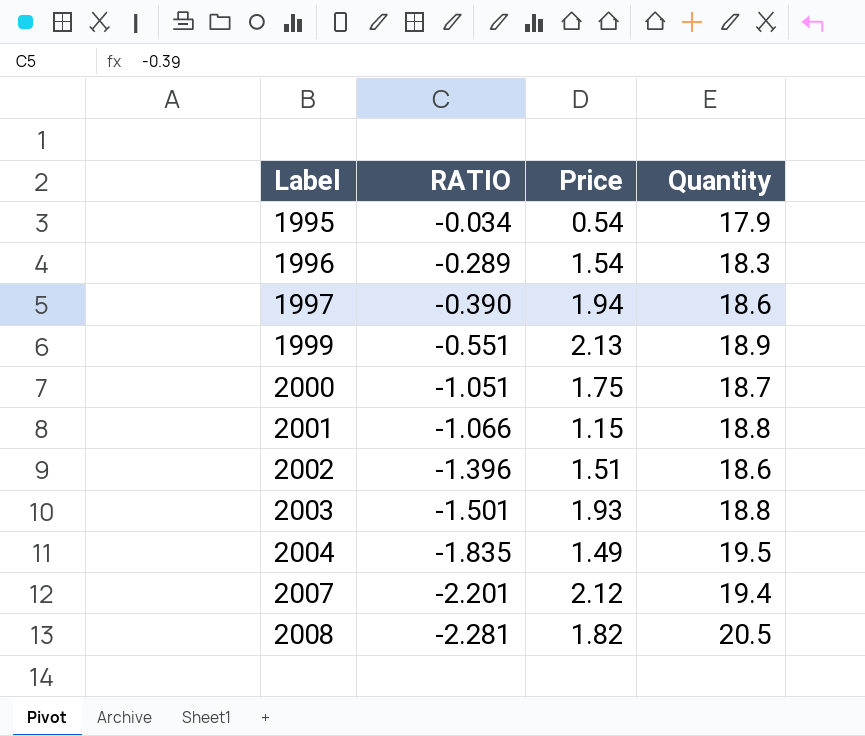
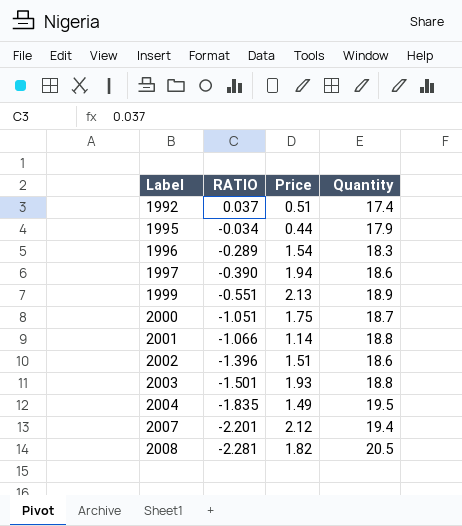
row 1992: none -> 0.037 | 0.51 | 17.4
1995 | Price: 0.54 -> 0.44
2001 | Price: 1.15 -> 1.14

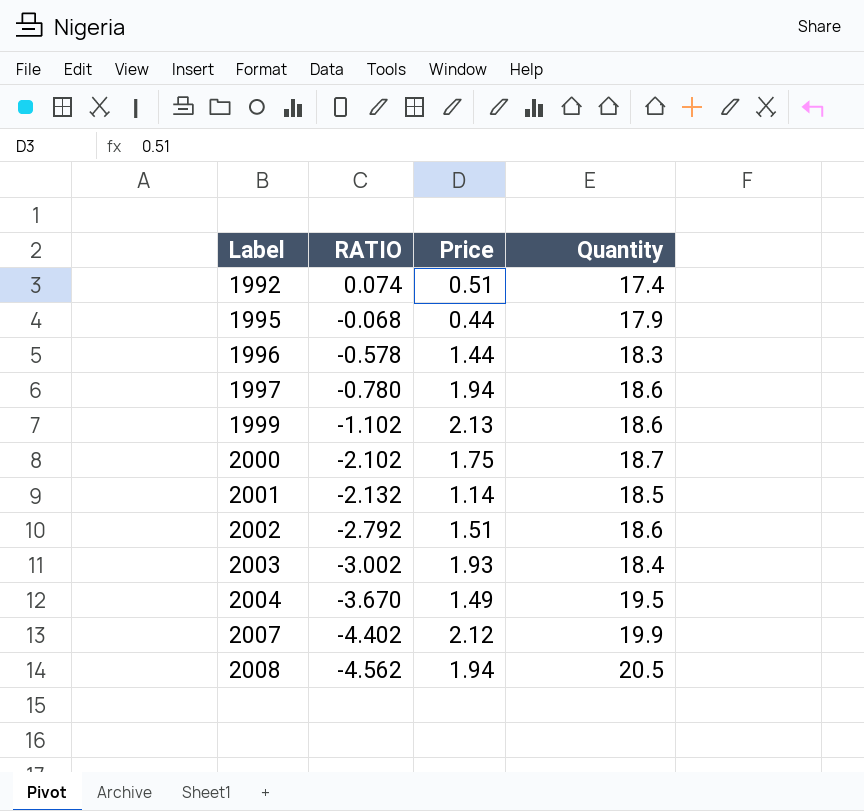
1992 | RATIO: 0.037 -> 0.074
1995 | RATIO: -0.034 -> -0.068
1996 | RATIO: -0.289 -> -0.578
1996 | Price: 1.54 -> 1.44
1997 | RATIO: -0.390 -> -0.780
1999 | RATIO: -0.551 -> -1.102
1999 | Quantity: 18.9 -> 18.6
2000 | RATIO: -1.051 -> -2.102
2001 | RATIO: -1.066 -> -2.132
2001 | Quantity: 18.8 -> 18.5
2002 | RATIO: -1.396 -> -2.792
2003 | RATIO: -1.501 -> -3.002
2003 | Quantity: 18.8 -> 18.4
2004 | RATIO: -1.835 -> -3.670
2007 | RATIO: -2.201 -> -4.402
2007 | Quantity: 19.4 -> 19.9
2008 | RATIO: -2.281 -> -4.562
2008 | Price: 1.82 -> 1.94

